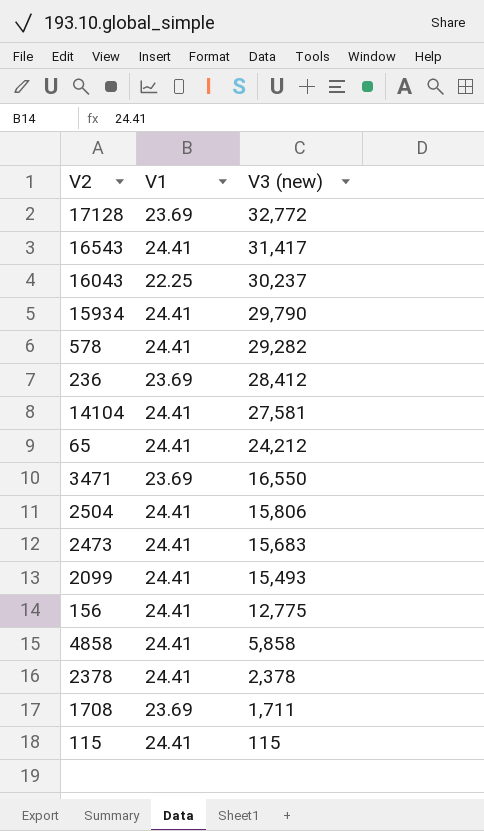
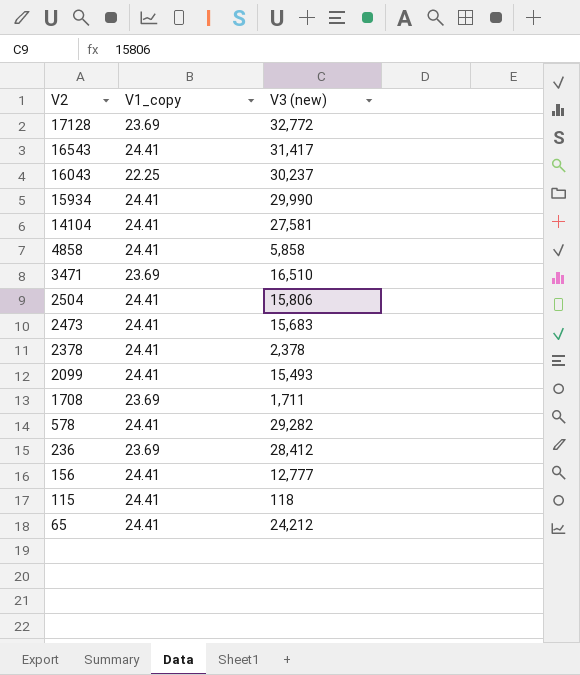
row order: V3 (new) descending -> V2 descending
column name: V1 -> V1_copy
15934 | V3 (new): 29,790 -> 29,990
3471 | V3 (new): 16,550 -> 16,510
156 | V3 (new): 12,775 -> 12,777
115 | V3 (new): 115 -> 118

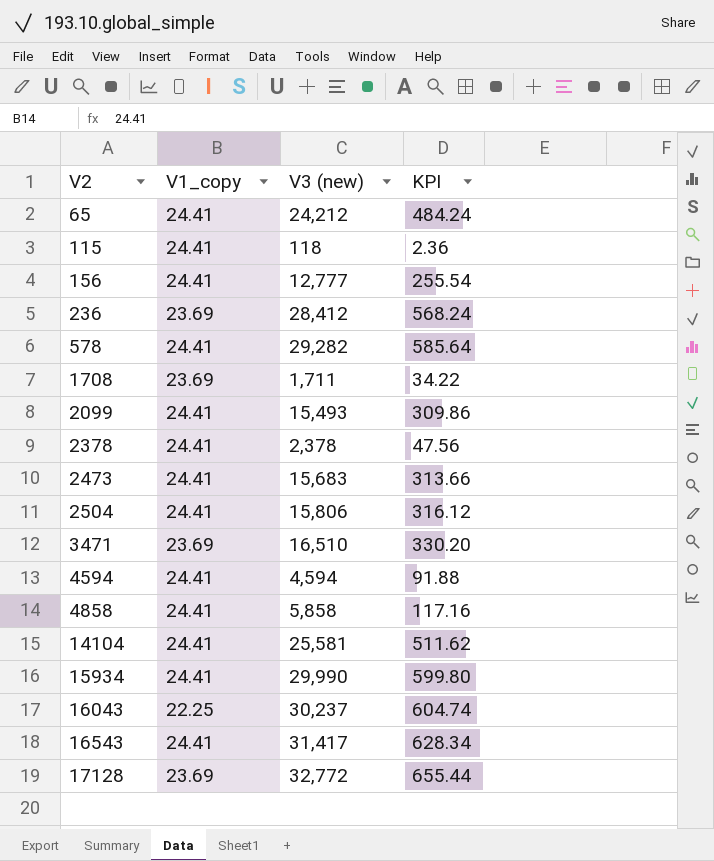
row order: V2 descending -> V2 ascending
column KPI | formula: none -> [V3 (new)] * 0.02
row 4594: none -> 24.41 | 4,594 | 91.88
14104 | V3 (new): 27,581 -> 25,581

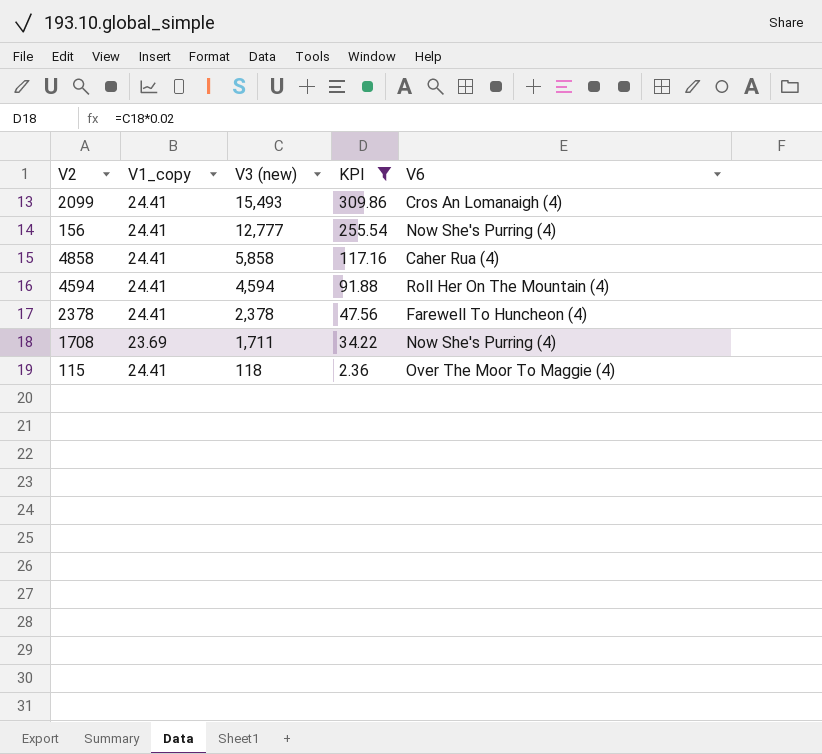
filter: none -> KPI <= 309.86
row order: V2 ascending -> V3 (new) descending
column V6 | position: none -> 5

